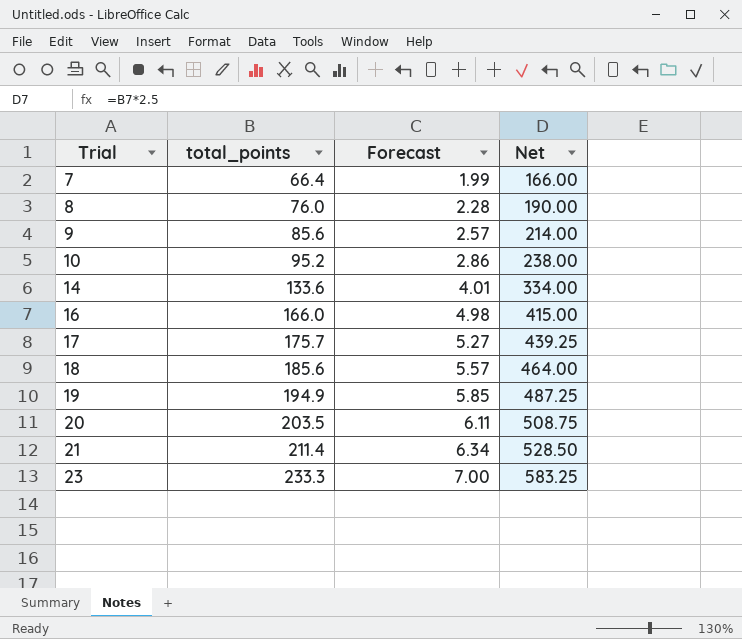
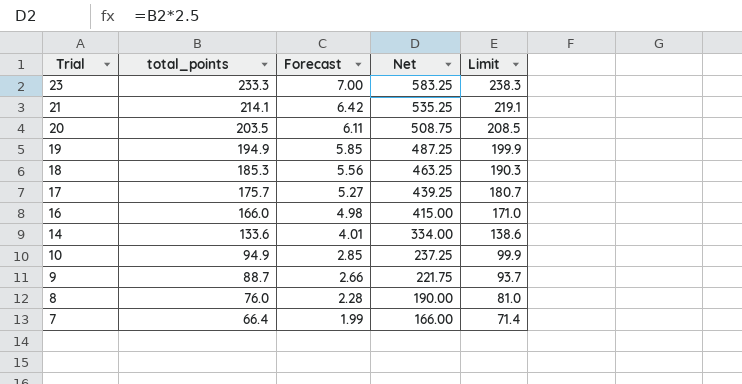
row order: Trial ascending -> Trial descending
column Limit | formula: none -> [total_points] + 5
21 | total_points: 211.4 -> 214.1
21 | Forecast: 6.34 -> 6.42
21 | Net: 528.50 -> 535.25
18 | total_points: 185.6 -> 185.3
18 | Forecast: 5.57 -> 5.56
18 | Net: 464.00 -> 463.25
10 | total_points: 95.2 -> 94.9
10 | Forecast: 2.86 -> 2.85
10 | Net: 238.00 -> 237.25
9 | total_points: 85.6 -> 88.7
9 | Forecast: 2.57 -> 2.66
9 | Net: 214.00 -> 221.75

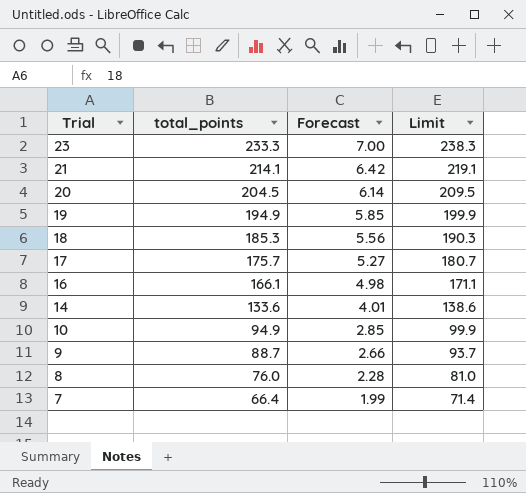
column Net | formula: [total_points] * 2.5 -> none
20 | total_points: 203.5 -> 204.5
20 | Forecast: 6.11 -> 6.14
20 | Limit: 208.5 -> 209.5
16 | total_points: 166.0 -> 166.1
16 | Limit: 171.0 -> 171.1

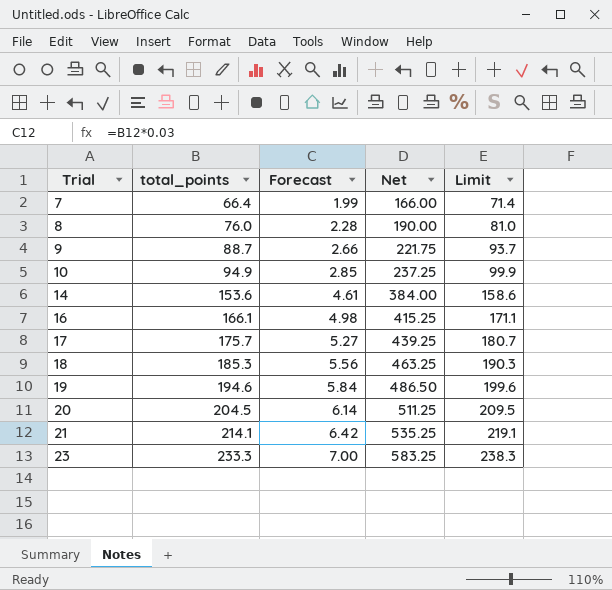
row order: Trial descending -> Trial ascending
column Net | formula: none -> [total_points] * 2.5
14 | total_points: 133.6 -> 153.6
14 | Forecast: 4.01 -> 4.61
14 | Limit: 138.6 -> 158.6
19 | total_points: 194.9 -> 194.6
19 | Forecast: 5.85 -> 5.84
19 | Limit: 199.9 -> 199.6

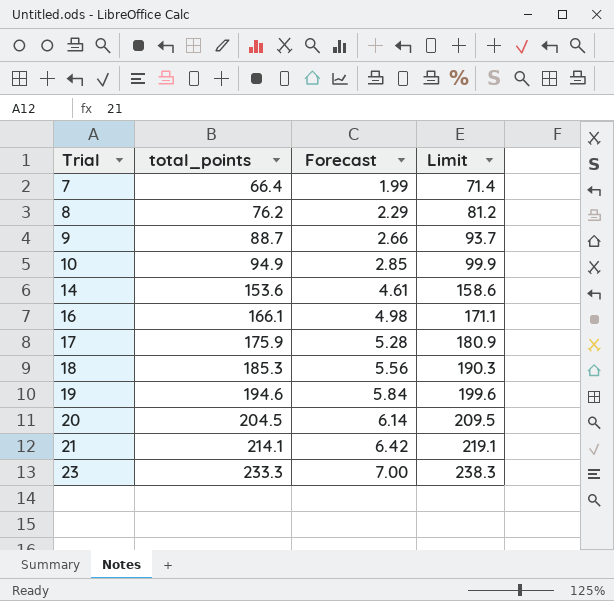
column Net | formula: [total_points] * 2.5 -> none
8 | total_points: 76.0 -> 76.2
8 | Forecast: 2.28 -> 2.29
8 | Limit: 81.0 -> 81.2
17 | total_points: 175.7 -> 175.9
17 | Forecast: 5.27 -> 5.28
17 | Limit: 180.7 -> 180.9

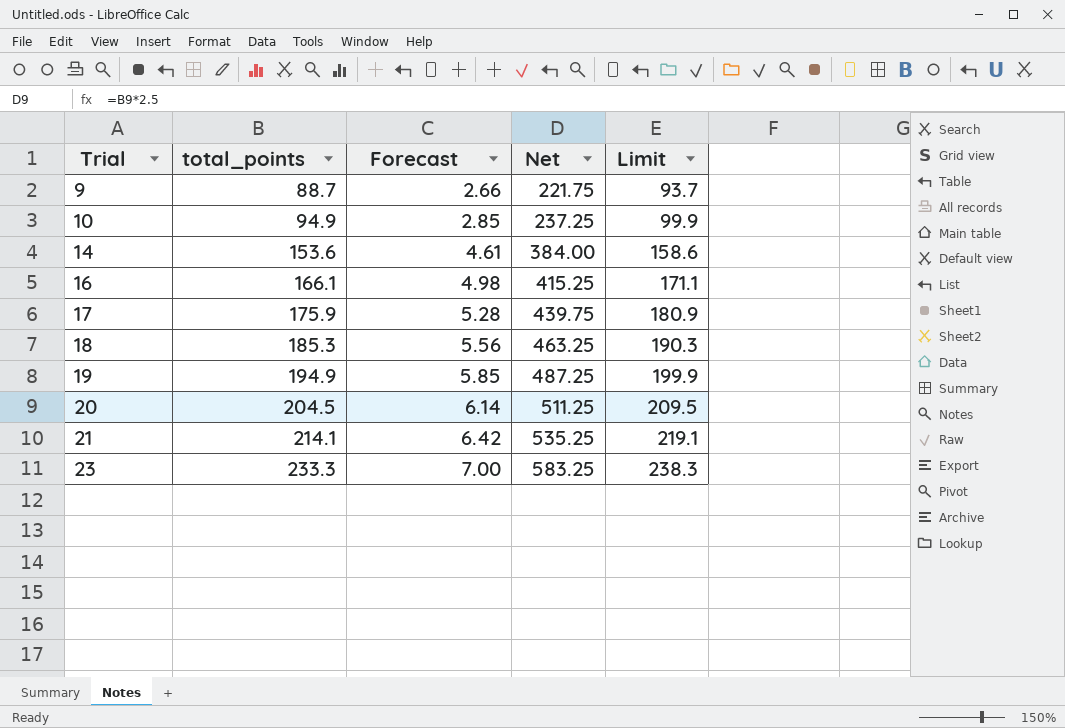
column Net | formula: none -> [total_points] * 2.5
row 7: 66.4 | 1.99 | 71.4 -> none
row 8: 76.2 | 2.29 | 81.2 -> none
19 | total_points: 194.6 -> 194.9
19 | Forecast: 5.84 -> 5.85
19 | Limit: 199.6 -> 199.9

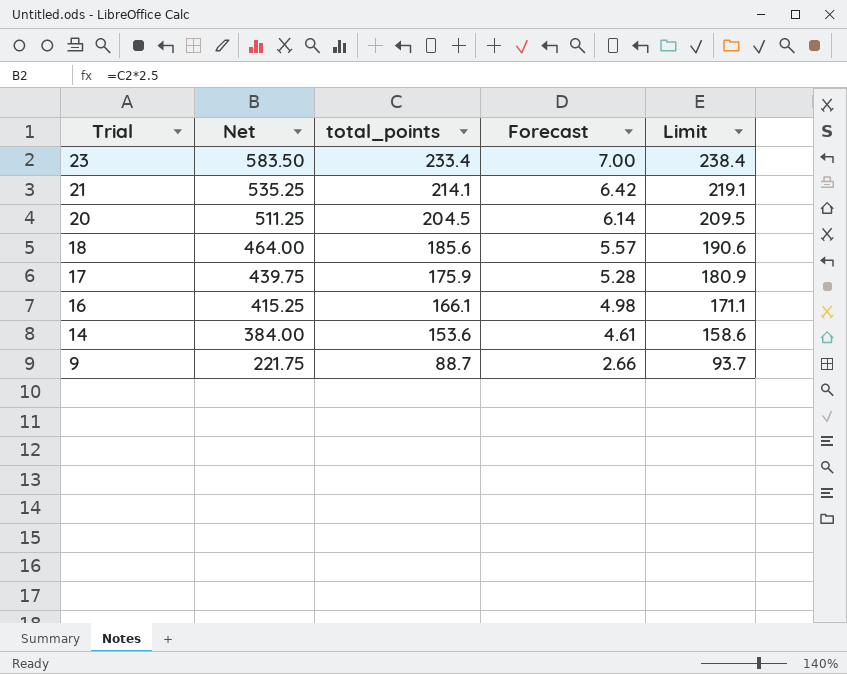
row order: Trial ascending -> Trial descending
column Net | position: 4 -> 2
row 10: 94.9 | 2.85 | 237.25 | 99.9 -> none
row 19: 194.9 | 5.85 | 487.25 | 199.9 -> none
23 | Net: 583.25 -> 583.50
23 | total_points: 233.3 -> 233.4
23 | Limit: 238.3 -> 238.4
18 | Net: 463.25 -> 464.00
18 | total_points: 185.3 -> 185.6
18 | Forecast: 5.56 -> 5.57
18 | Limit: 190.3 -> 190.6

